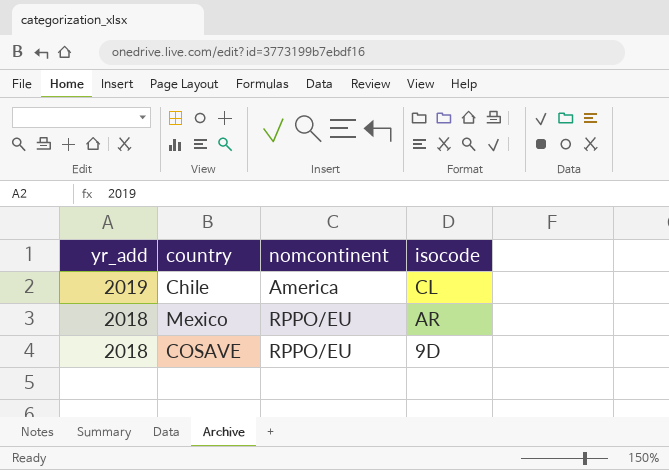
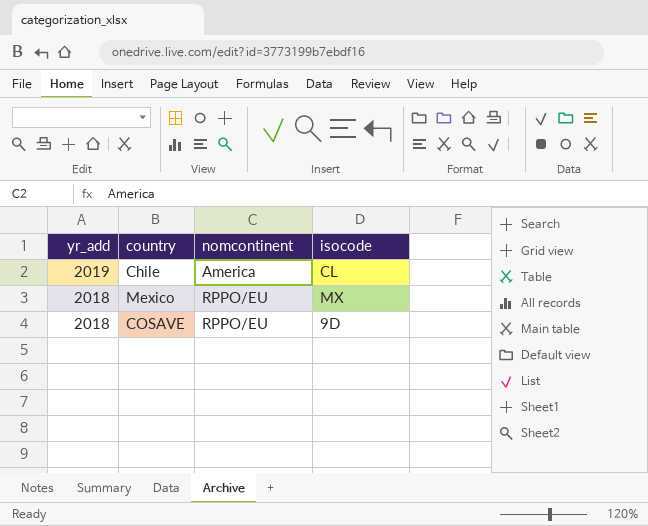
Mexico | isocode: AR -> MX

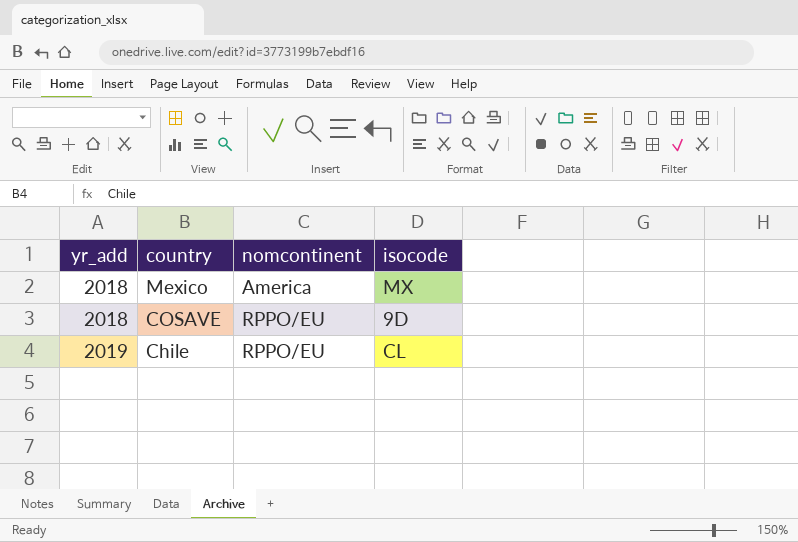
row order: yr_add descending -> yr_add ascending
Mexico | nomcontinent: RPPO/EU -> America
Chile | nomcontinent: America -> RPPO/EU

